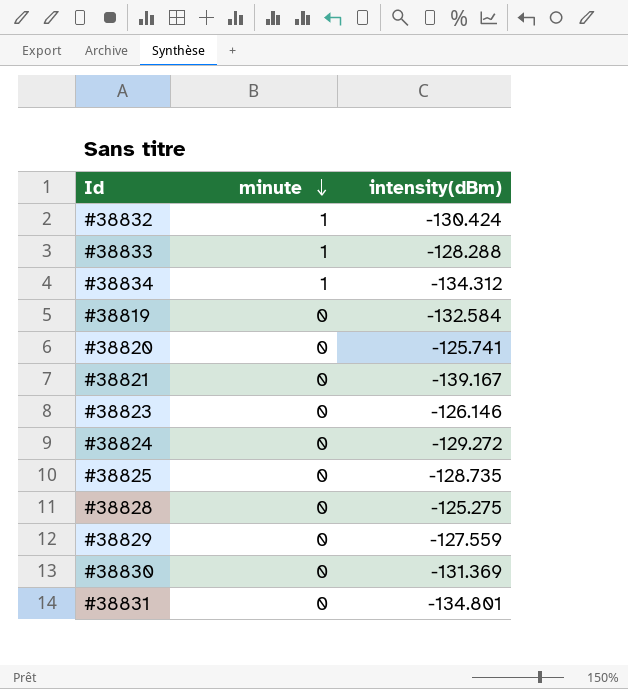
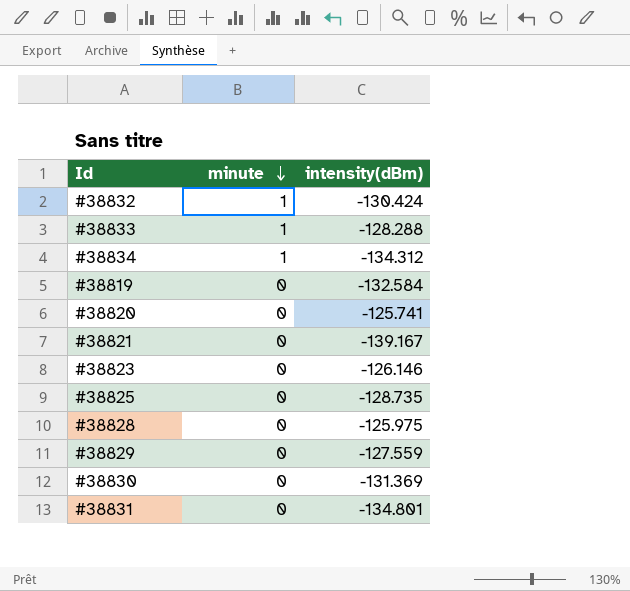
row #38824: 0 | -129.272 -> none
#38828 | intensity(dBm): -125.275 -> -125.975

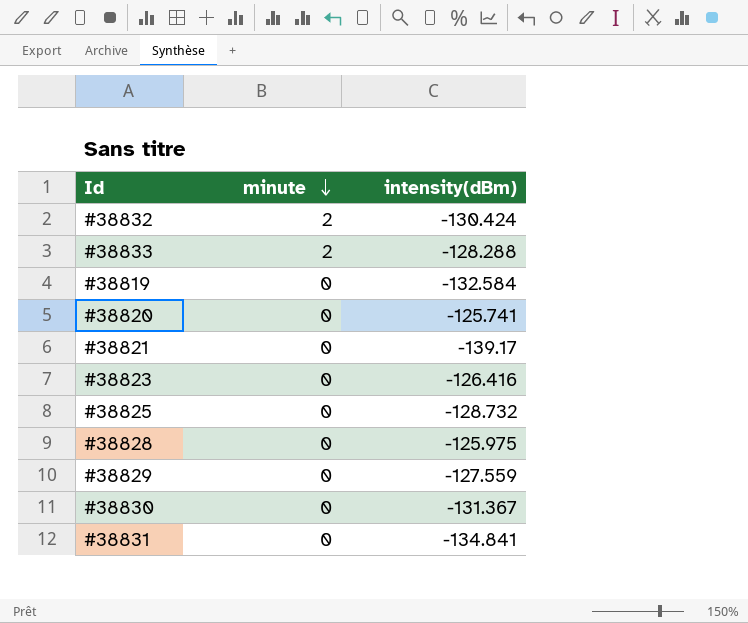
row #38834: 1 | -134.312 -> none
#38832 | minute: 1 -> 2
#38833 | minute: 1 -> 2
#38821 | intensity(dBm): -139.167 -> -139.17
#38823 | intensity(dBm): -126.146 -> -126.416
#38825 | intensity(dBm): -128.735 -> -128.732
#38830 | intensity(dBm): -131.369 -> -131.367
#38831 | intensity(dBm): -134.801 -> -134.841

